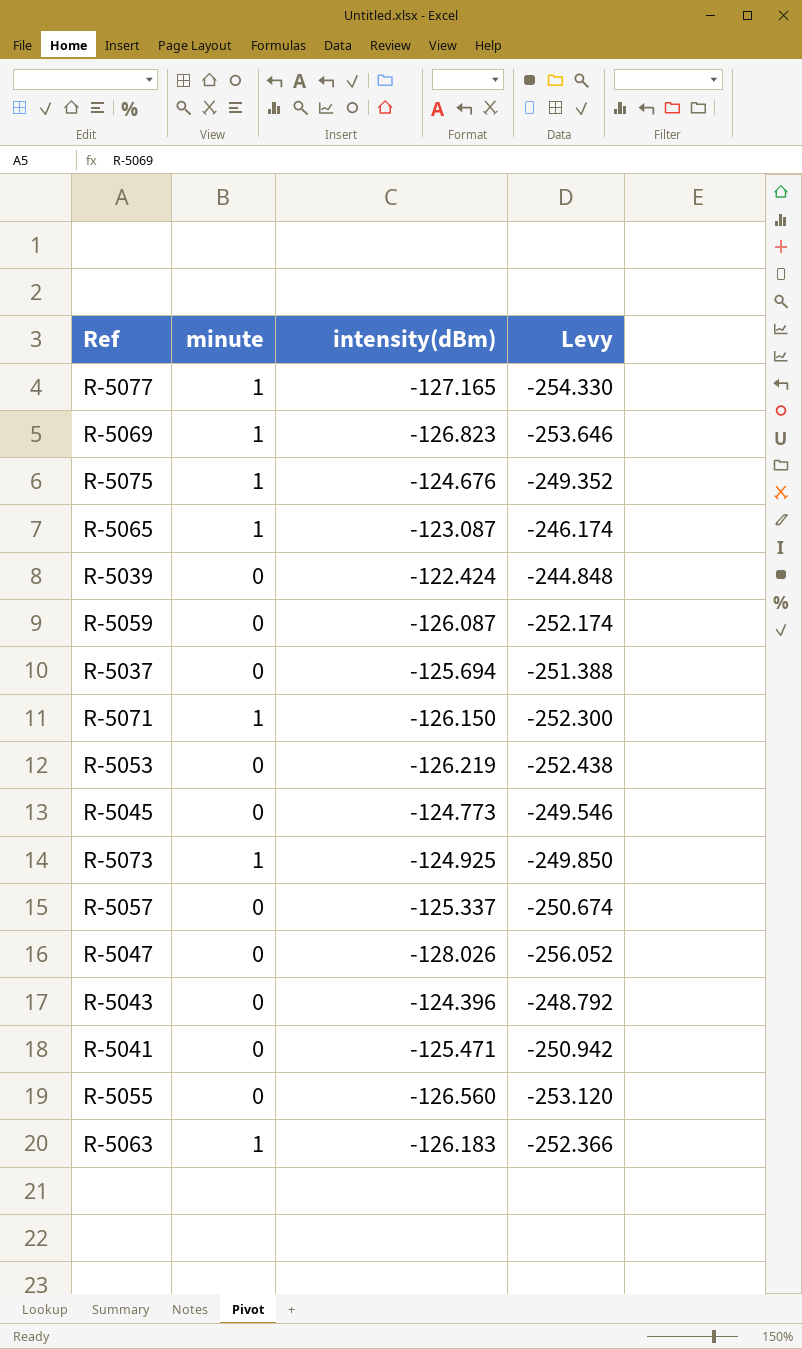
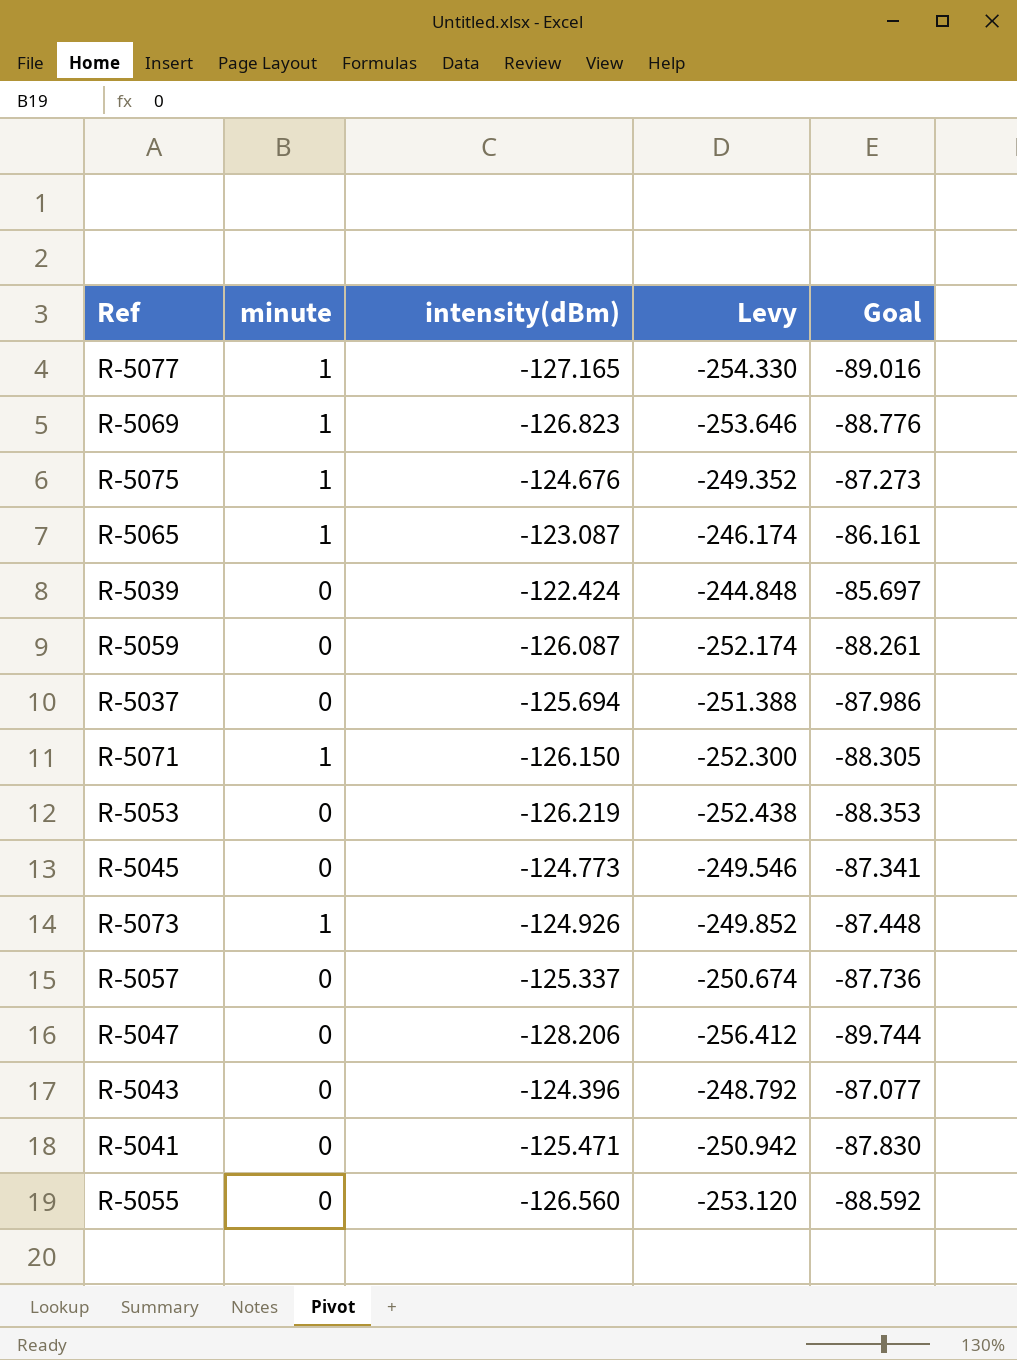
column Goal | formula: none -> [intensity(dBm)] * 0.7
row R-5063: 1 | -126.183 | -252.366 -> none
R-5073 | intensity(dBm): -124.925 -> -124.926
R-5073 | Levy: -249.850 -> -249.852
R-5047 | intensity(dBm): -128.026 -> -128.206
R-5047 | Levy: -256.052 -> -256.412

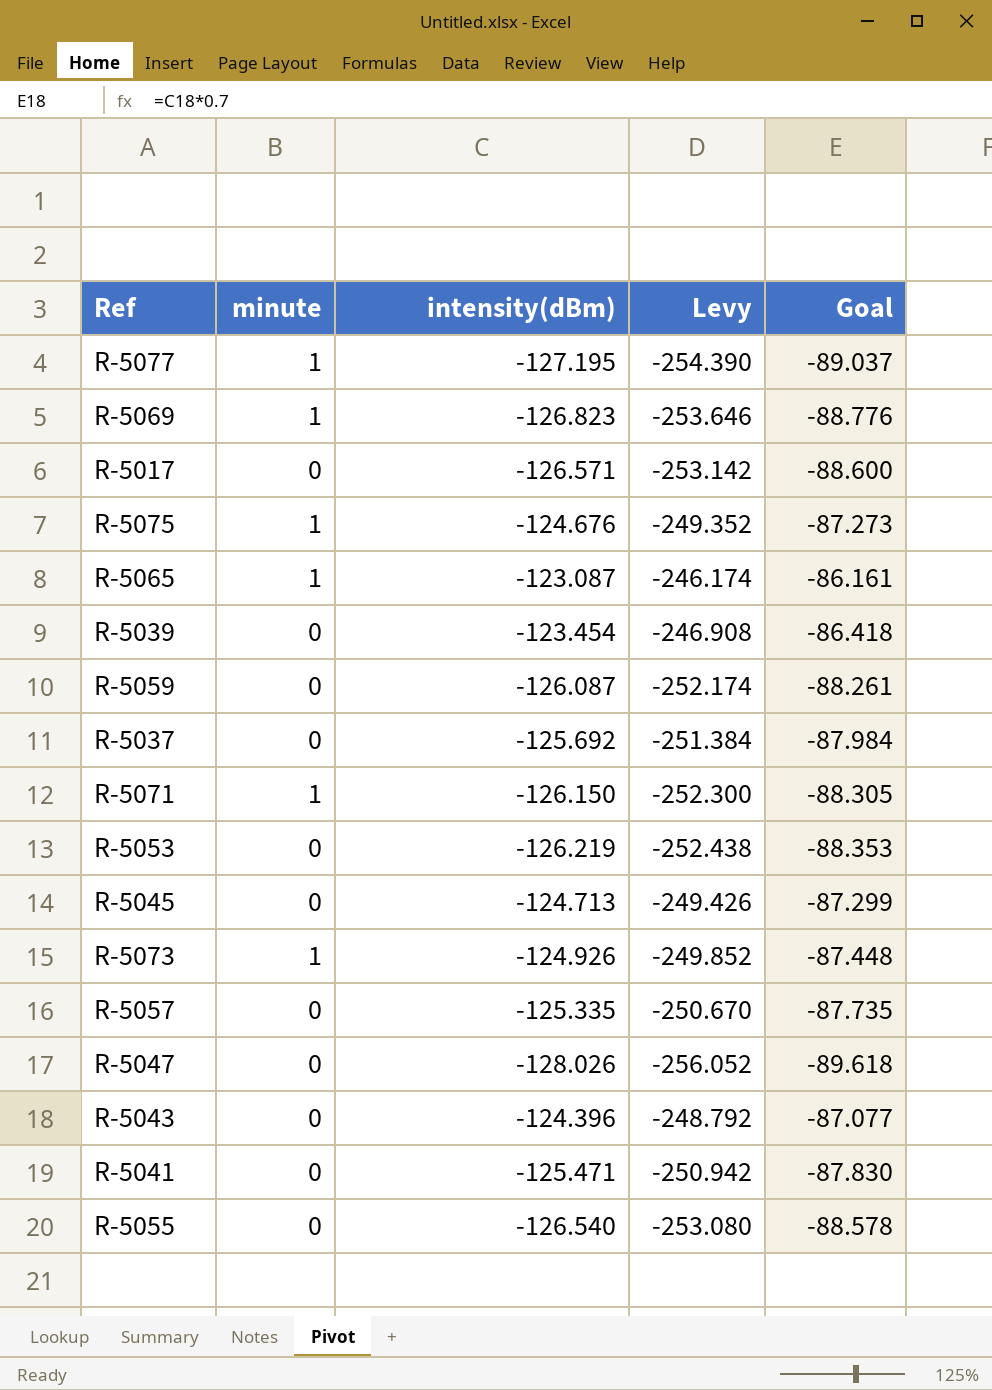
R-5077 | intensity(dBm): -127.165 -> -127.195
R-5077 | Levy: -254.330 -> -254.390
R-5077 | Goal: -89.016 -> -89.037
row R-5017: none -> 0 | -126.571 | -253.142 | -88.600
R-5039 | intensity(dBm): -122.424 -> -123.454
R-5039 | Levy: -244.848 -> -246.908
R-5039 | Goal: -85.697 -> -86.418
R-5037 | intensity(dBm): -125.694 -> -125.692
R-5037 | Levy: -251.388 -> -251.384
R-5037 | Goal: -87.986 -> -87.984
R-5045 | intensity(dBm): -124.773 -> -124.713
R-5045 | Levy: -249.546 -> -249.426
R-5045 | Goal: -87.341 -> -87.299
R-5057 | intensity(dBm): -125.337 -> -125.335
R-5057 | Levy: -250.674 -> -250.670
R-5057 | Goal: -87.736 -> -87.735
R-5047 | intensity(dBm): -128.206 -> -128.026
R-5047 | Levy: -256.412 -> -256.052
R-5047 | Goal: -89.744 -> -89.618
R-5055 | intensity(dBm): -126.560 -> -126.540
R-5055 | Levy: -253.120 -> -253.080
R-5055 | Goal: -88.592 -> -88.578

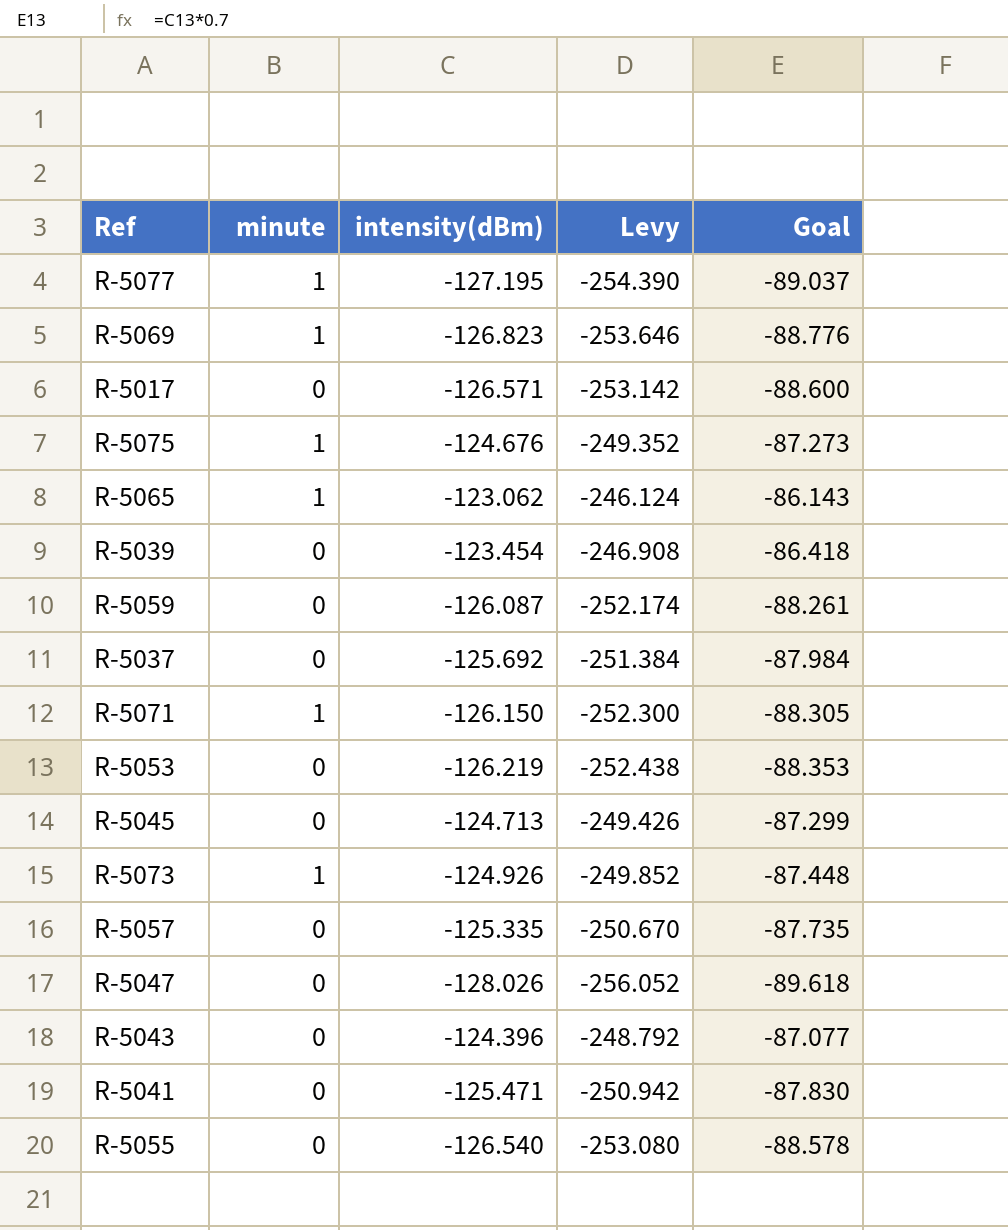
R-5065 | intensity(dBm): -123.087 -> -123.062
R-5065 | Levy: -246.174 -> -246.124
R-5065 | Goal: -86.161 -> -86.143

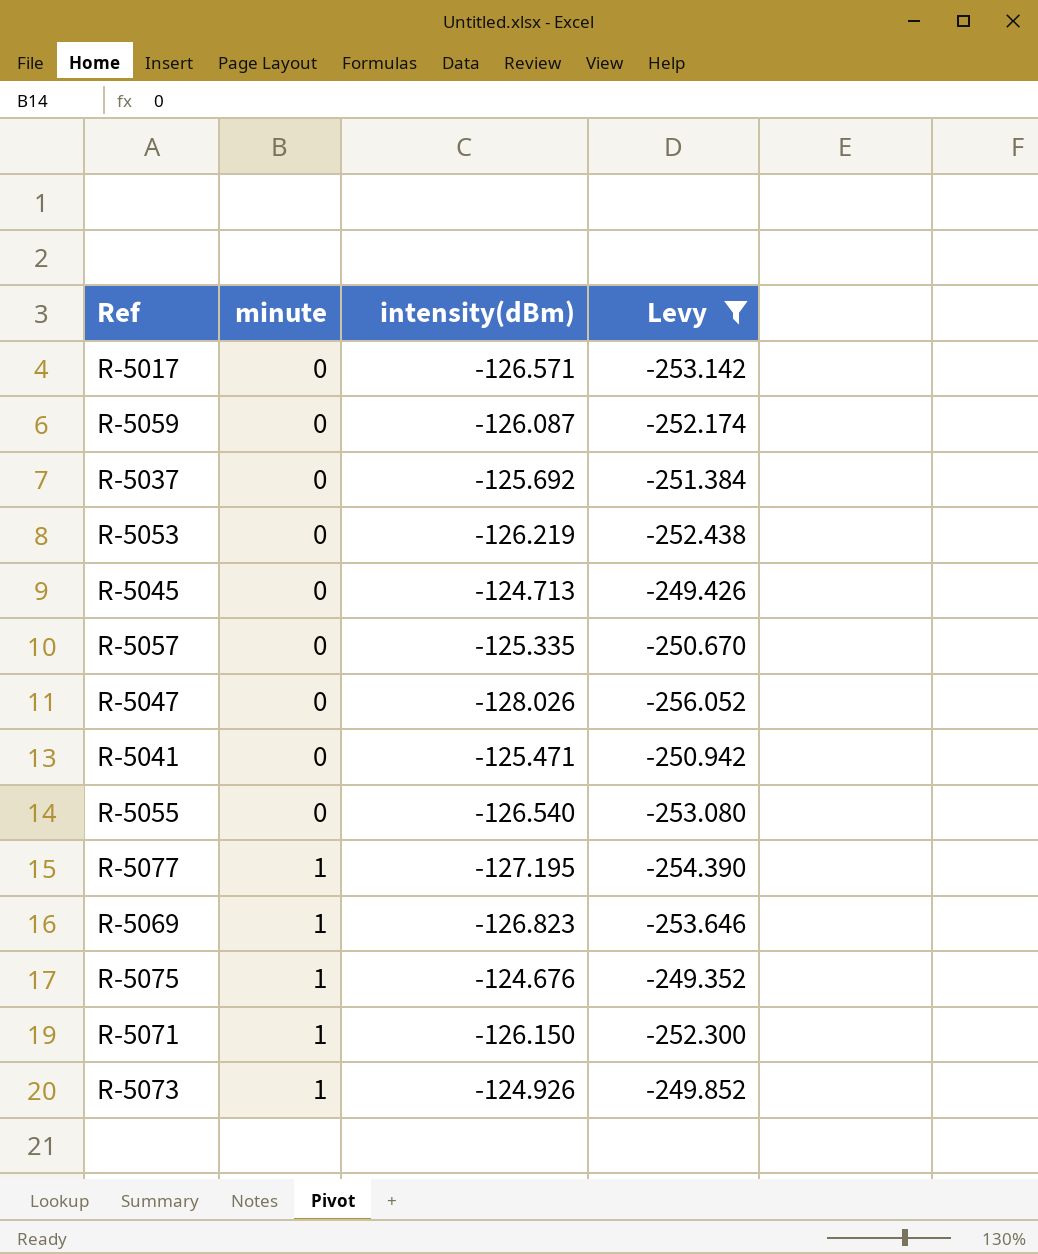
filter: none -> Levy <= -249.352
row order: none -> minute ascending
column Goal | formula: [intensity(dBm)] * 0.7 -> none

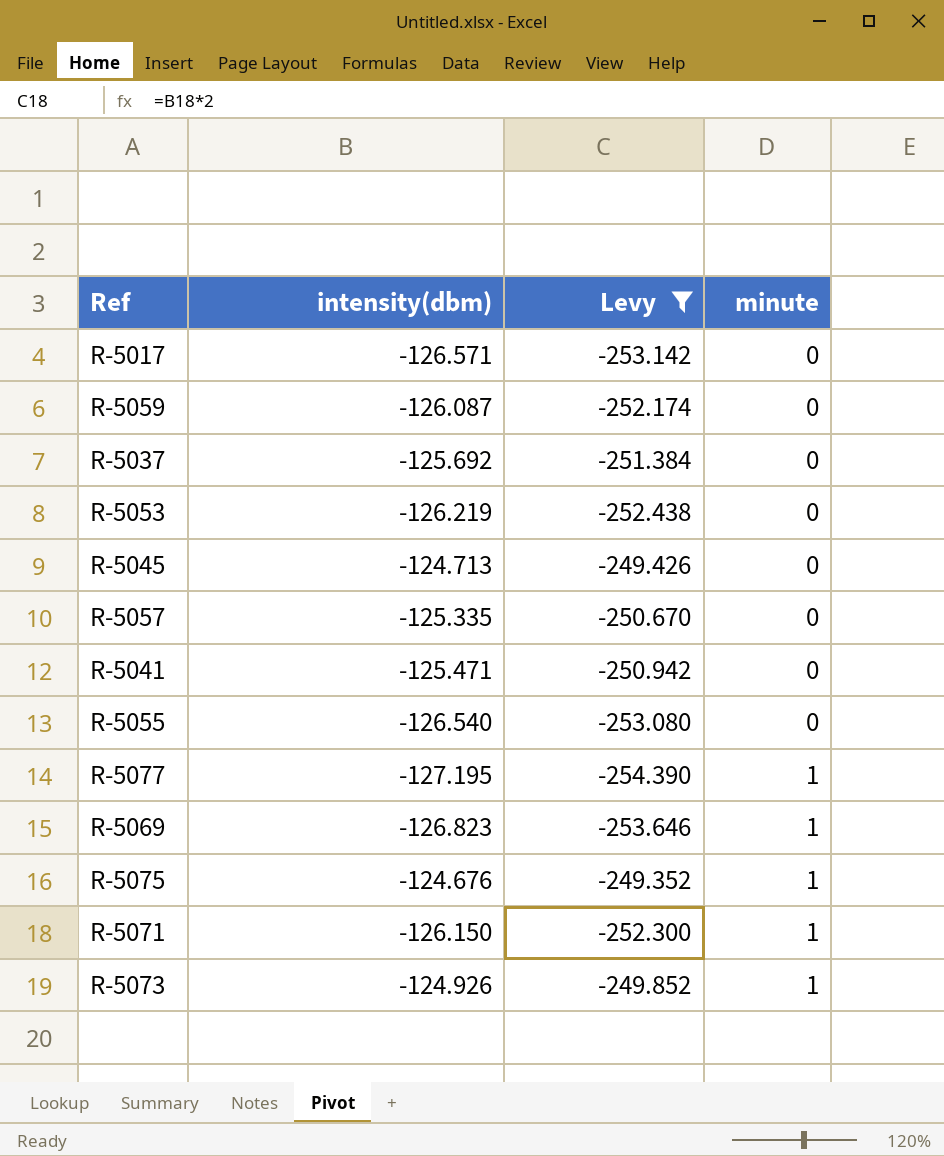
column name: intensity(dBm) -> intensity(dbm)
column minute | position: 2 -> 4
row R-5047: 0 | -128.026 | -256.052 -> none

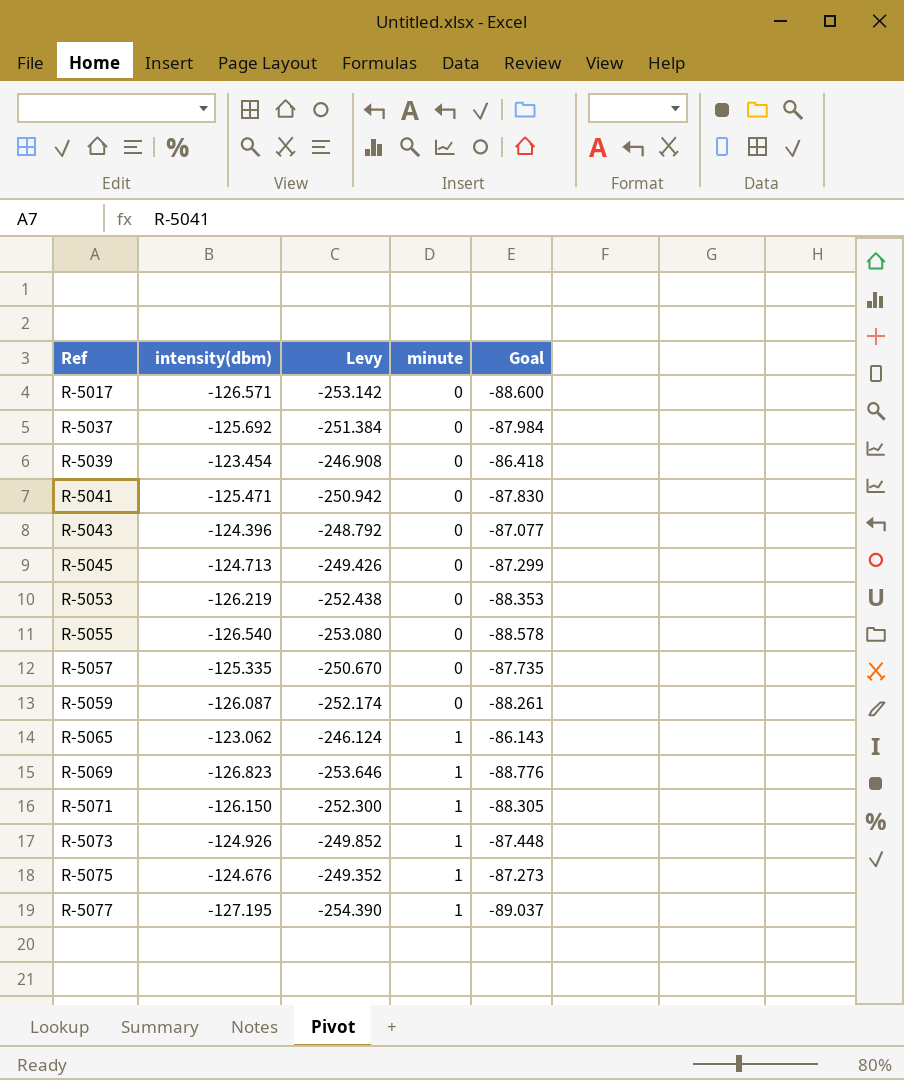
filter: Levy <= -249.352 -> none
row order: minute ascending -> Ref ascending
column Goal | formula: none -> [intensity(dbm)] * 0.7

